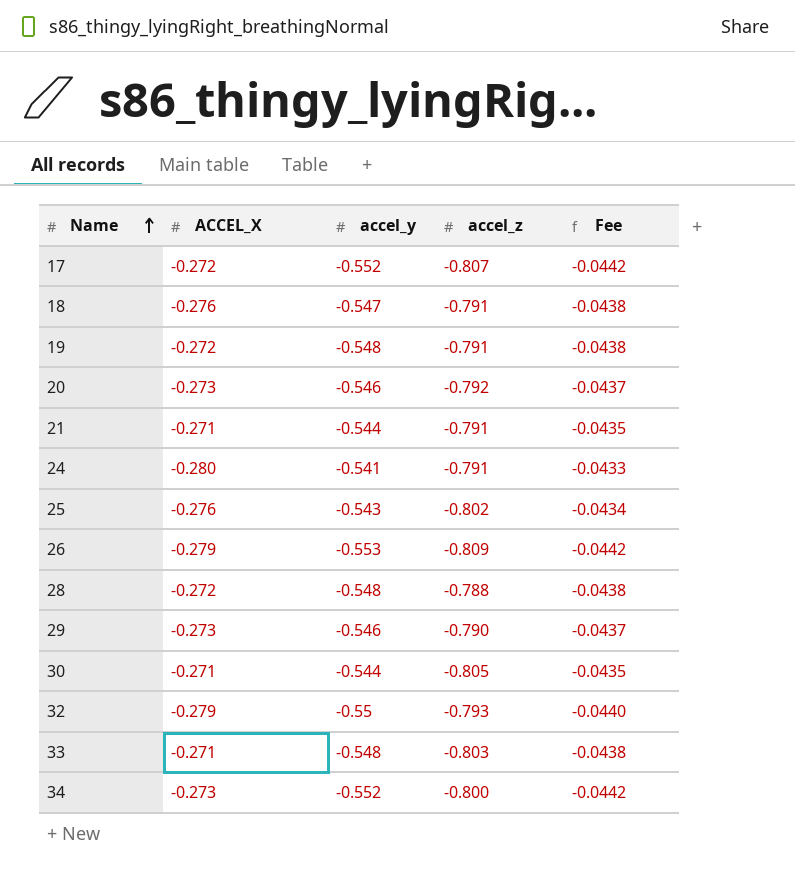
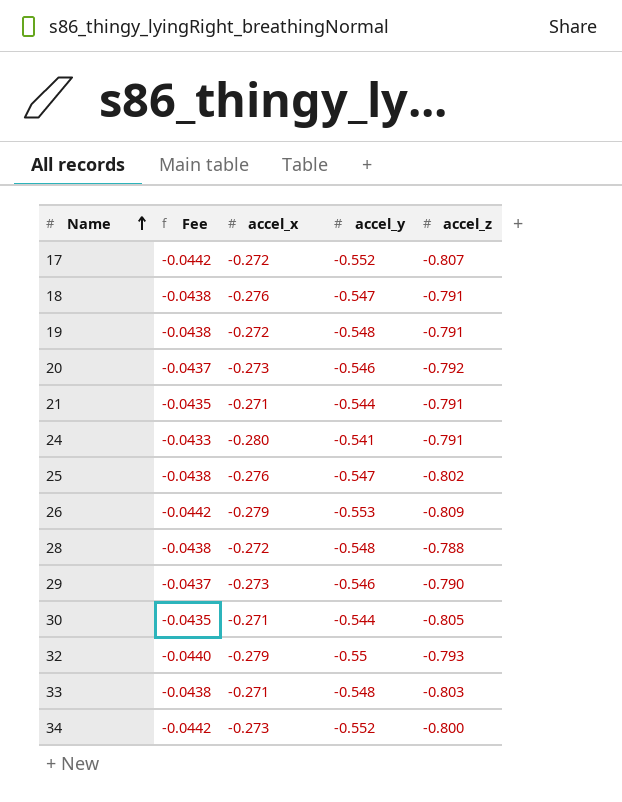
column Fee | position: 5 -> 2
column name: ACCEL_X -> accel_x
25 | Fee: -0.0434 -> -0.0438
25 | accel_y: -0.543 -> -0.547

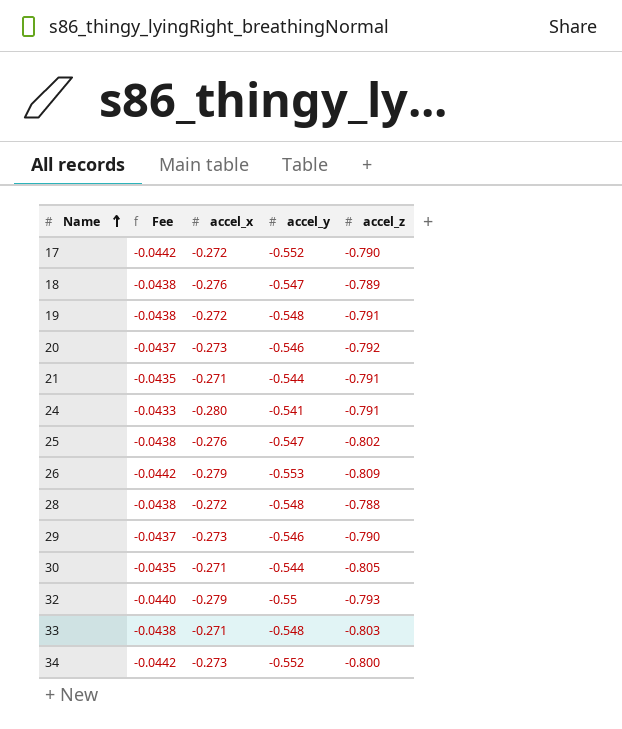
17 | accel_z: -0.807 -> -0.790
18 | accel_z: -0.791 -> -0.789

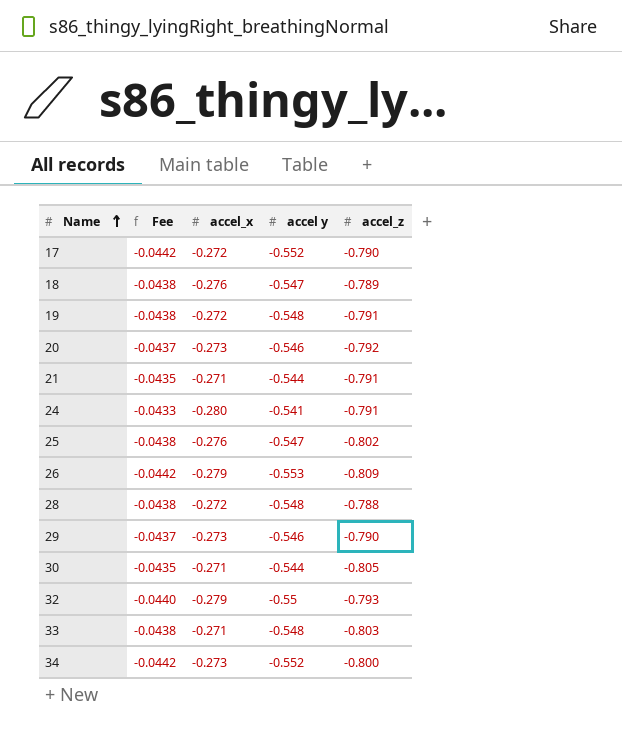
column name: accel_y -> accel y

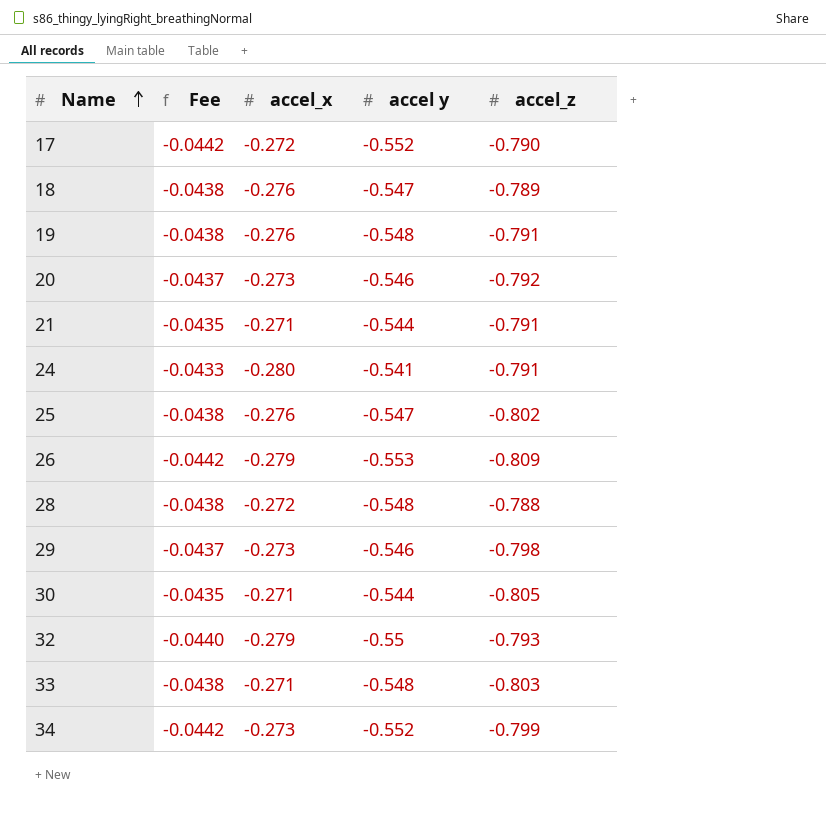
19 | accel_x: -0.272 -> -0.276
29 | accel_z: -0.790 -> -0.798
34 | accel_z: -0.800 -> -0.799

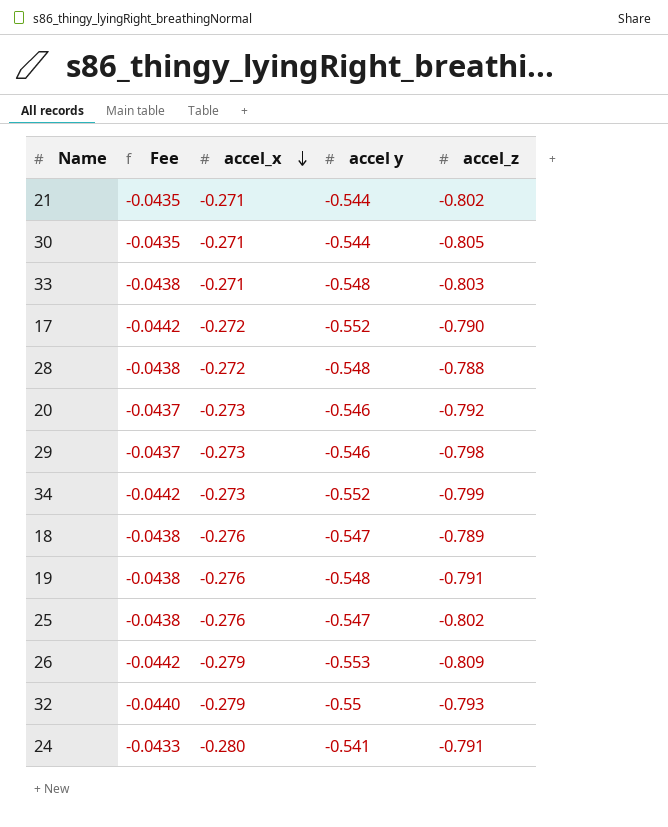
row order: Name ascending -> accel_x descending
21 | accel_z: -0.791 -> -0.802

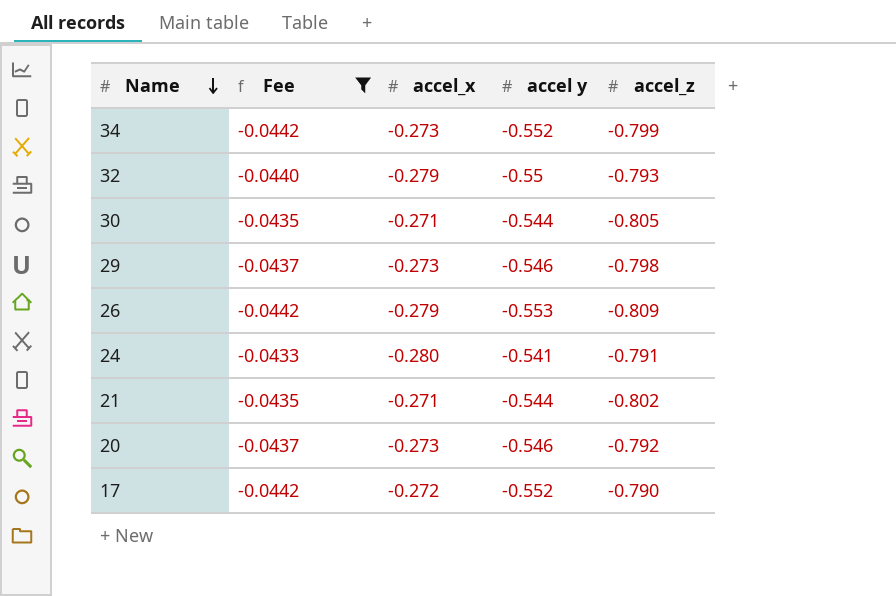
filter: none -> Fee != -0.0438
row order: accel_x descending -> Name descending

